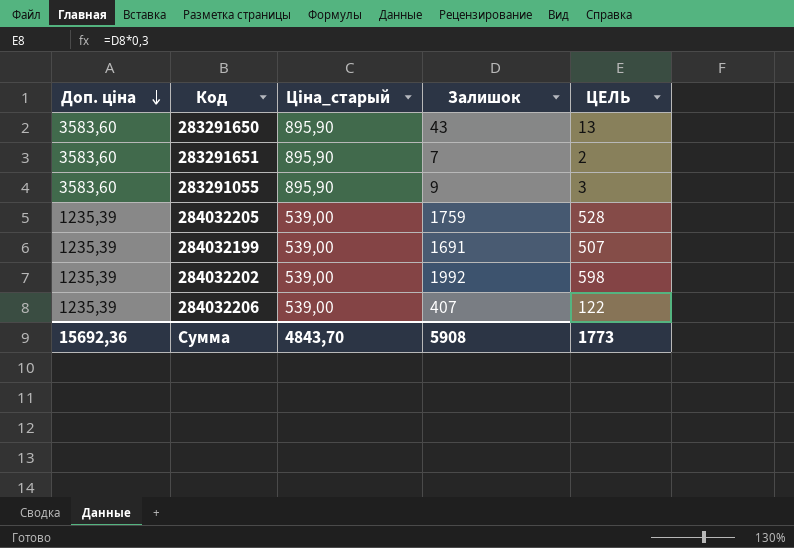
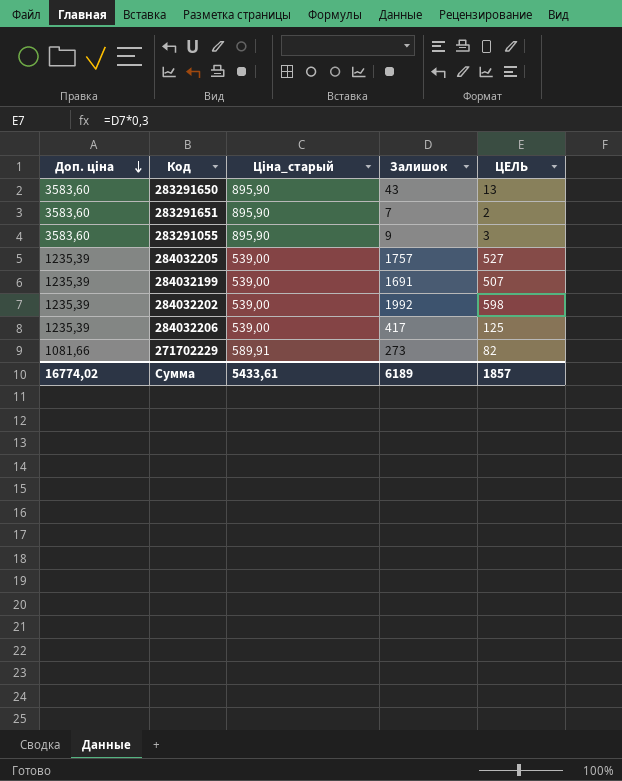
284032205 | Залишок: 1759 -> 1757
284032205 | ЦЕЛЬ: 528 -> 527
284032206 | Залишок: 407 -> 417
284032206 | ЦЕЛЬ: 122 -> 125
row 271702229: none -> 1081,66 | 589,91 | 273 | 82
Сумма | Доп. ціна: 15692,36 -> 16774,02
Сумма | Ціна_старый: 4843,70 -> 5433,61
Сумма | Залишок: 5908 -> 6189
Сумма | ЦЕЛЬ: 1773 -> 1857

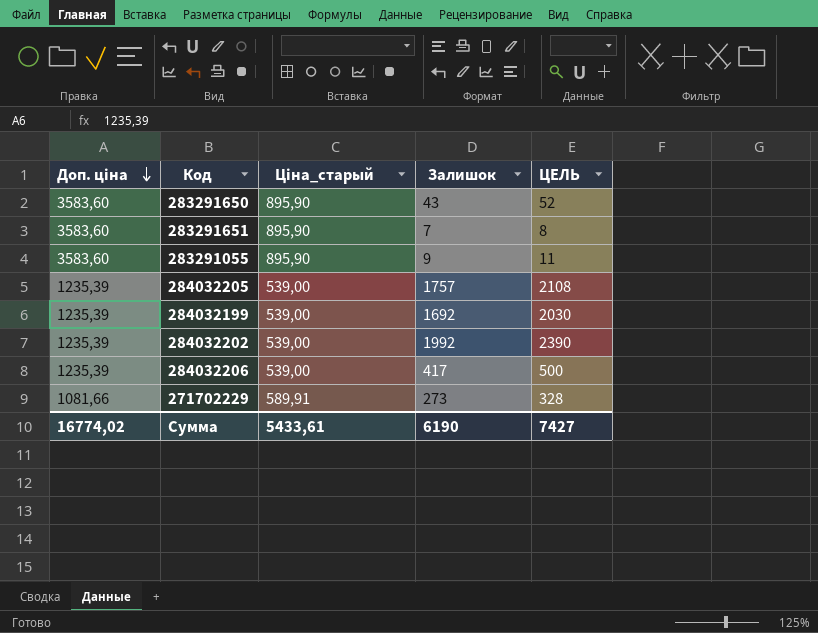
column ЦЕЛЬ | formula: [Залишок] * 0,3 -> [Залишок] * 1,2
284032199 | Залишок: 1691 -> 1692
Сумма | Залишок: 6189 -> 6190
Сумма | ЦЕЛЬ: 1857 -> 7427

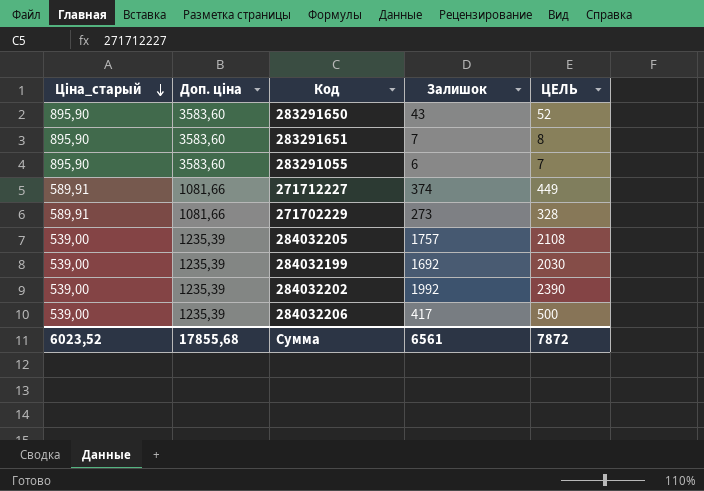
row order: Доп. ціна descending -> Ціна_старый descending
column Ціна_старый | position: 3 -> 1
283291055 | Залишок: 9 -> 6
283291055 | ЦЕЛЬ: 11 -> 7
row 271712227: none -> 589,91 | 1081,66 | 374 | 449
Сумма | Ціна_старый: 5433,61 -> 6023,52
Сумма | Доп. ціна: 16774,02 -> 17855,68
Сумма | Залишок: 6190 -> 6561
Сумма | ЦЕЛЬ: 7427 -> 7872

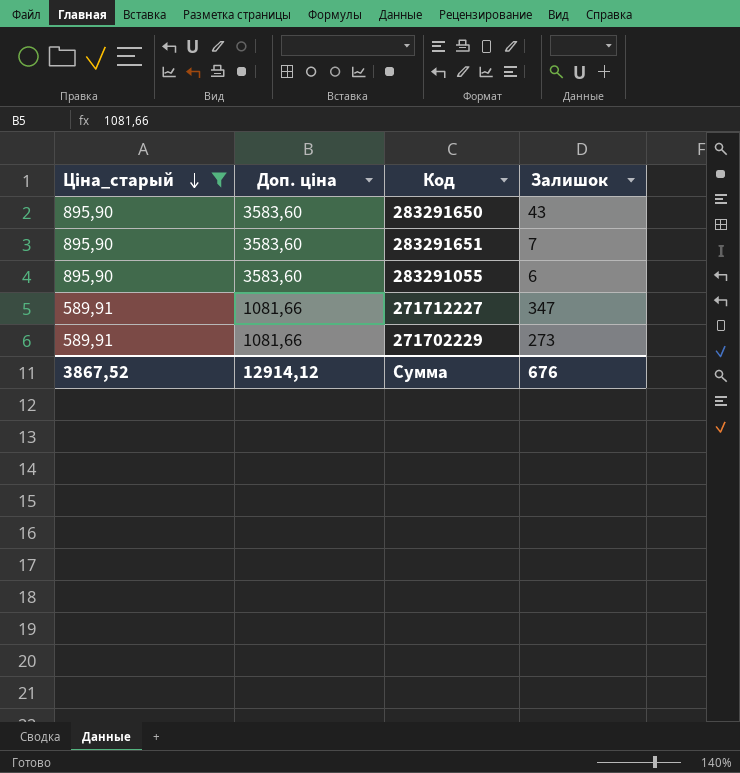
filter: none -> Ціна_старый != 539,00
column ЦЕЛЬ | formula: [Залишок] * 1,2 -> none
271712227 | Залишок: 374 -> 347
Сумма | Ціна_старый: 6023,52 -> 3867,52
Сумма | Доп. ціна: 17855,68 -> 12914,12
Сумма | Залишок: 6561 -> 676

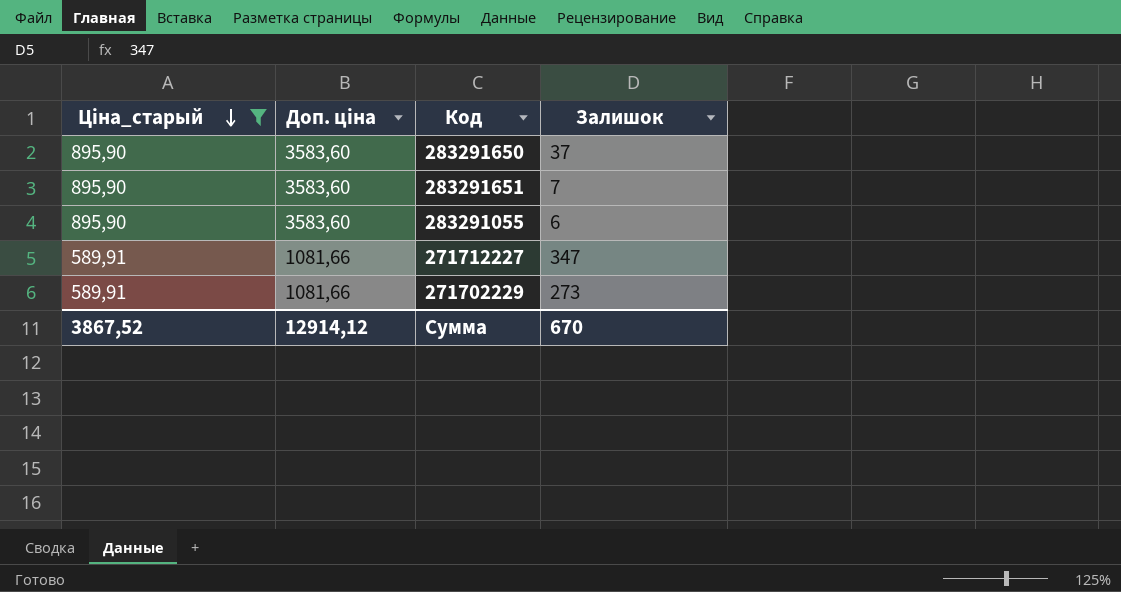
283291650 | Залишок: 43 -> 37
Сумма | Залишок: 676 -> 670

